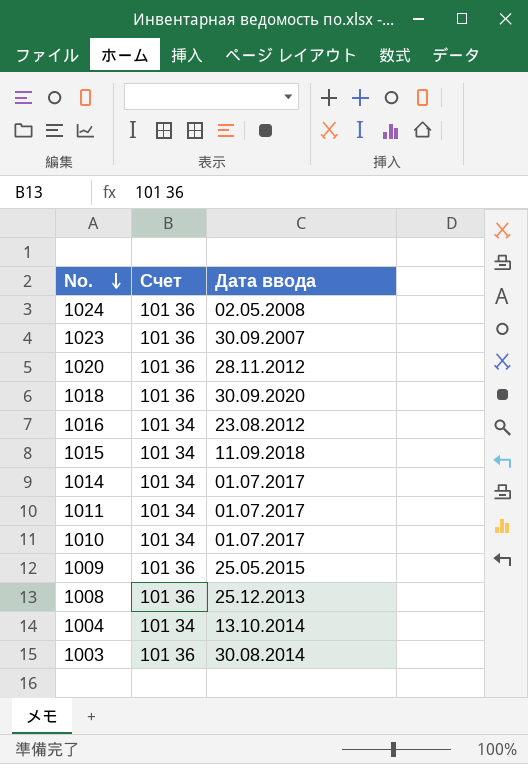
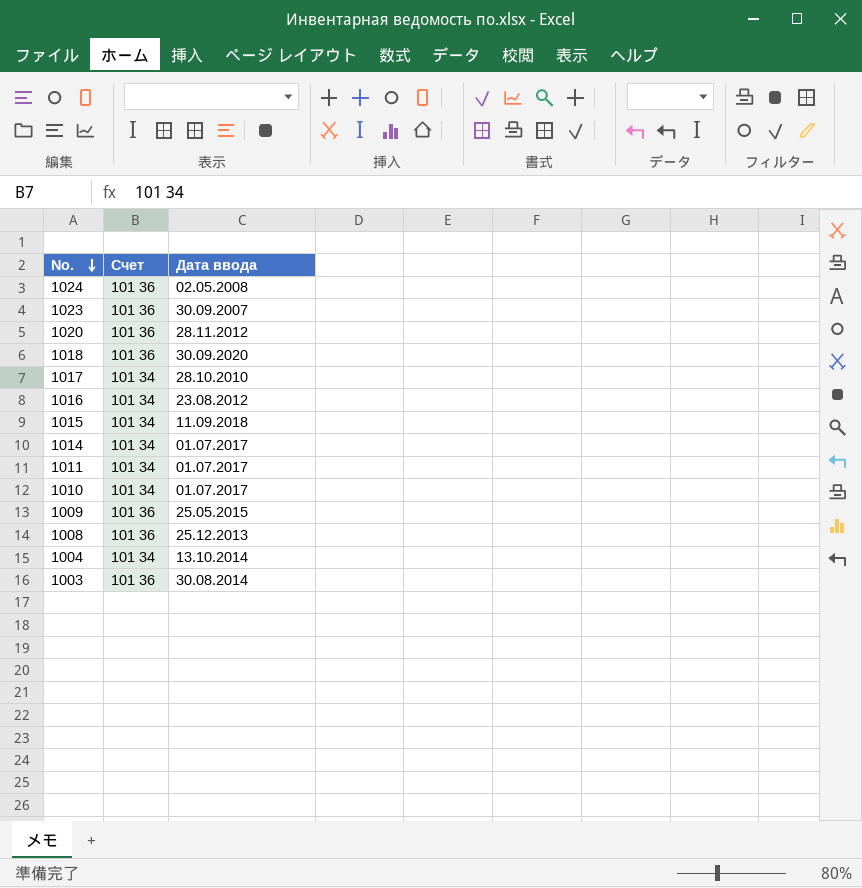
row 1017: none -> 101 34 | 28.10.2010

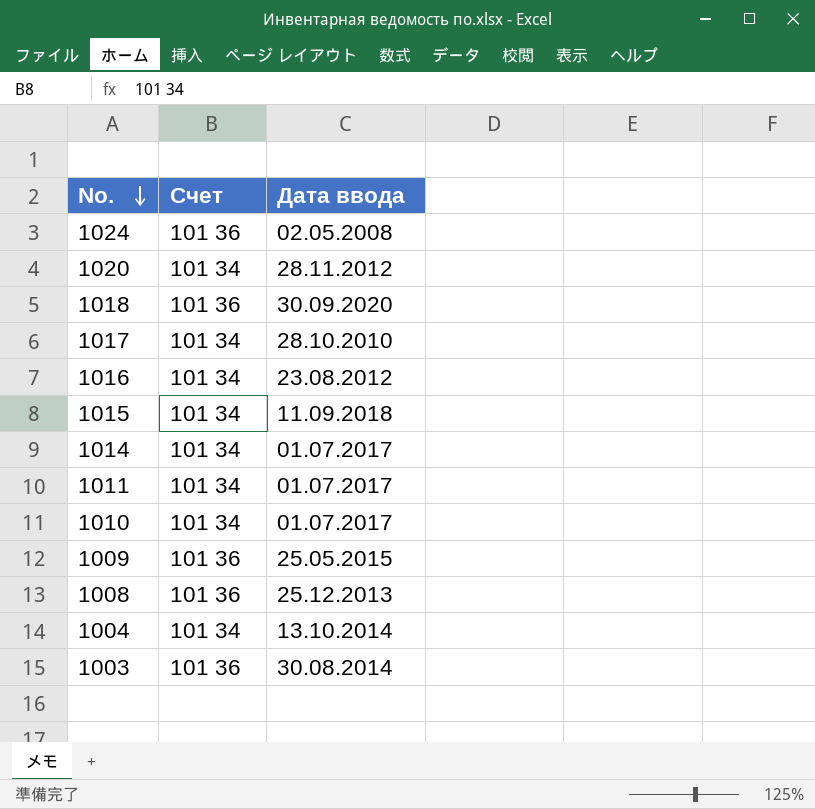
row 1023: 101 36 | 30.09.2007 -> none
1020 | Счет: 101 36 -> 101 34

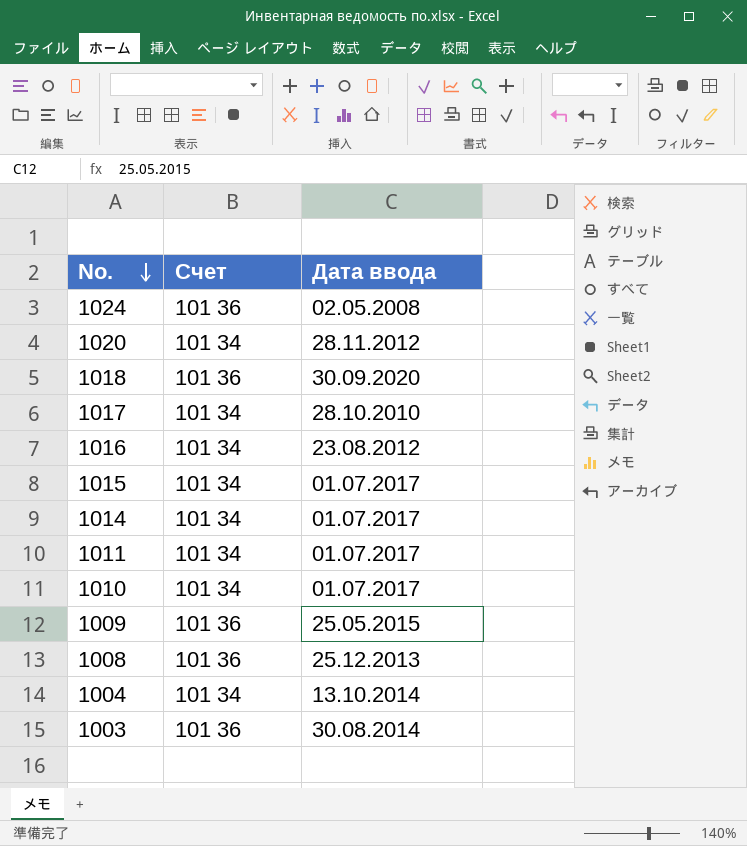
1015 | Дата ввода: 11.09.2018 -> 01.07.2017

